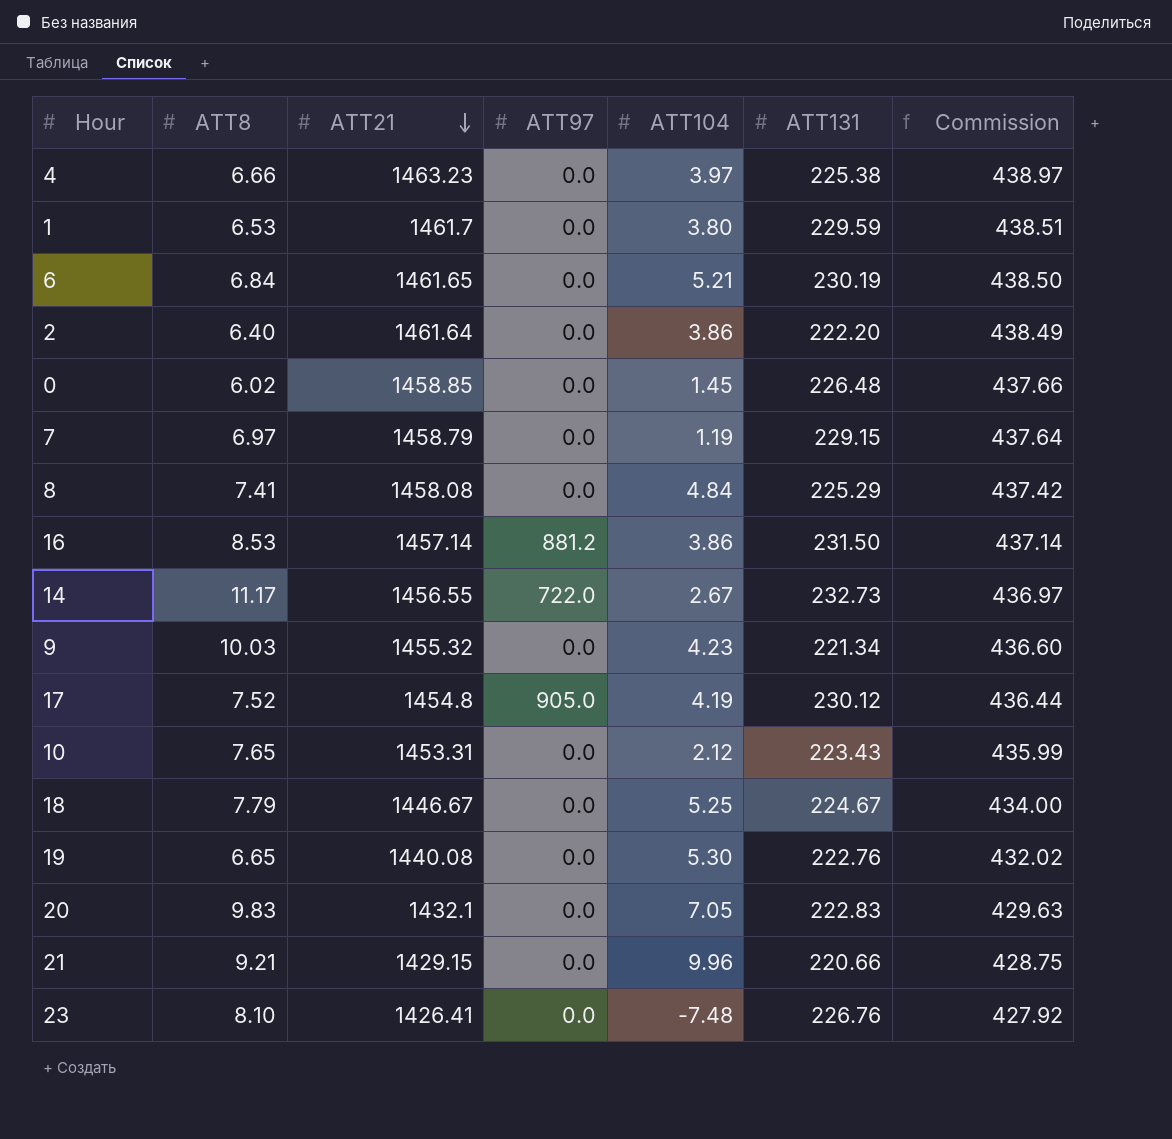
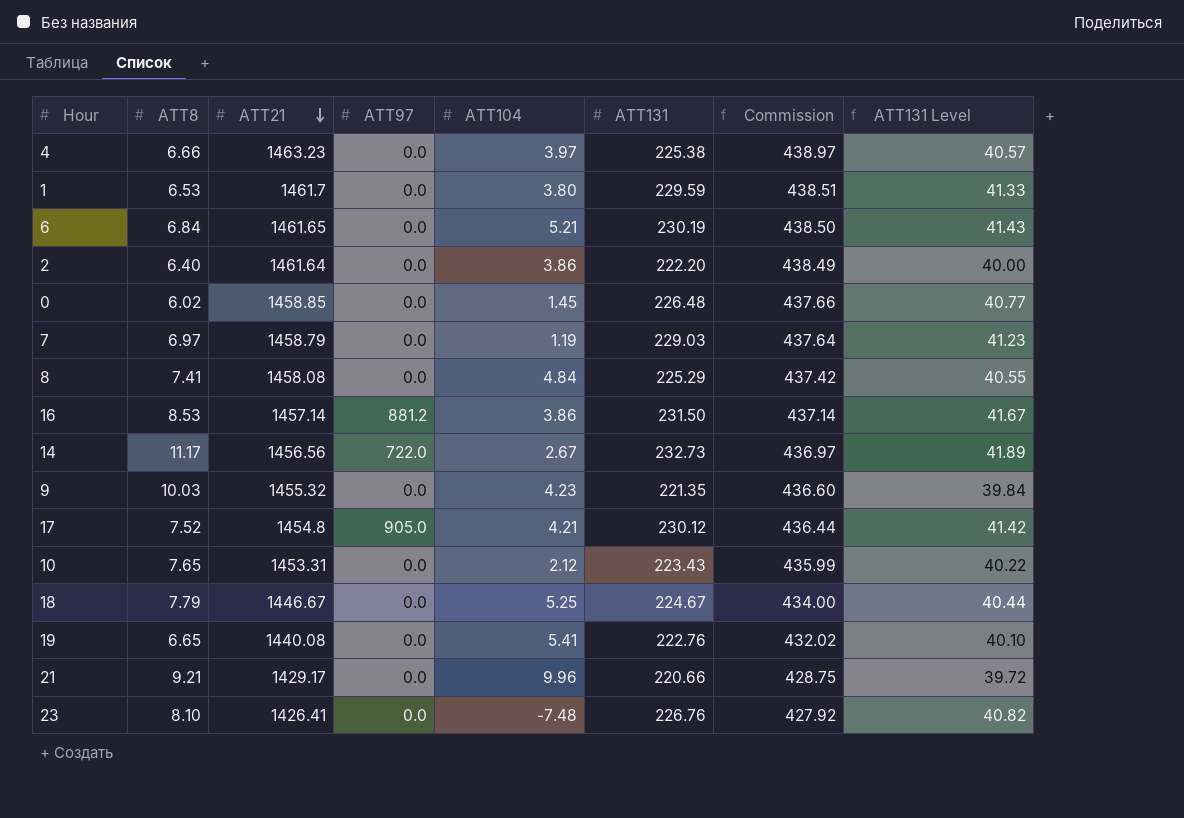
column ATT131 Level | formula: none -> [ATT131] * 0.18
row 20: 9.83 | 1432.1 | 0.0 | 7.05 | 222.83 | 429.63 -> none
7 | ATT131: 229.15 -> 229.03
14 | ATT21: 1456.55 -> 1456.56
9 | ATT131: 221.34 -> 221.35
17 | ATT104: 4.19 -> 4.21
19 | ATT104: 5.30 -> 5.41
21 | ATT21: 1429.15 -> 1429.17

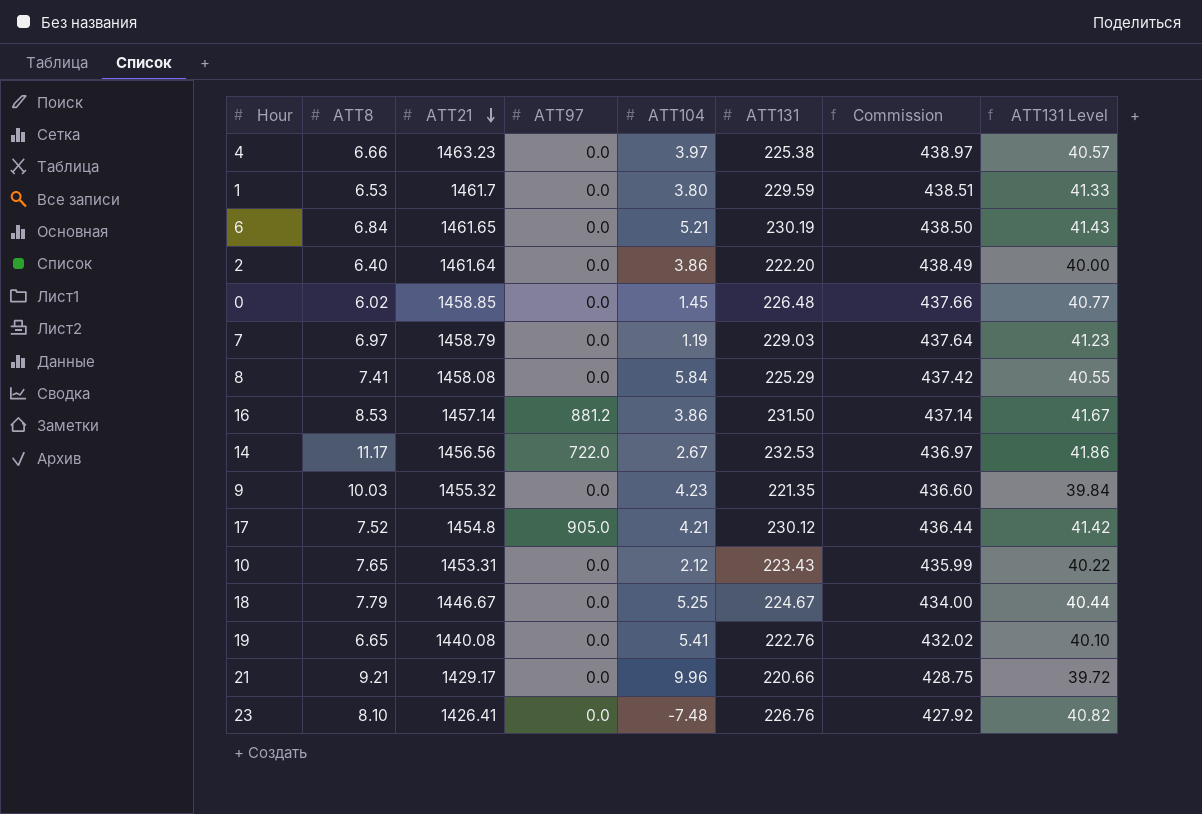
8 | ATT104: 4.84 -> 5.84
14 | ATT131: 232.73 -> 232.53
14 | ATT131 Level: 41.89 -> 41.86

